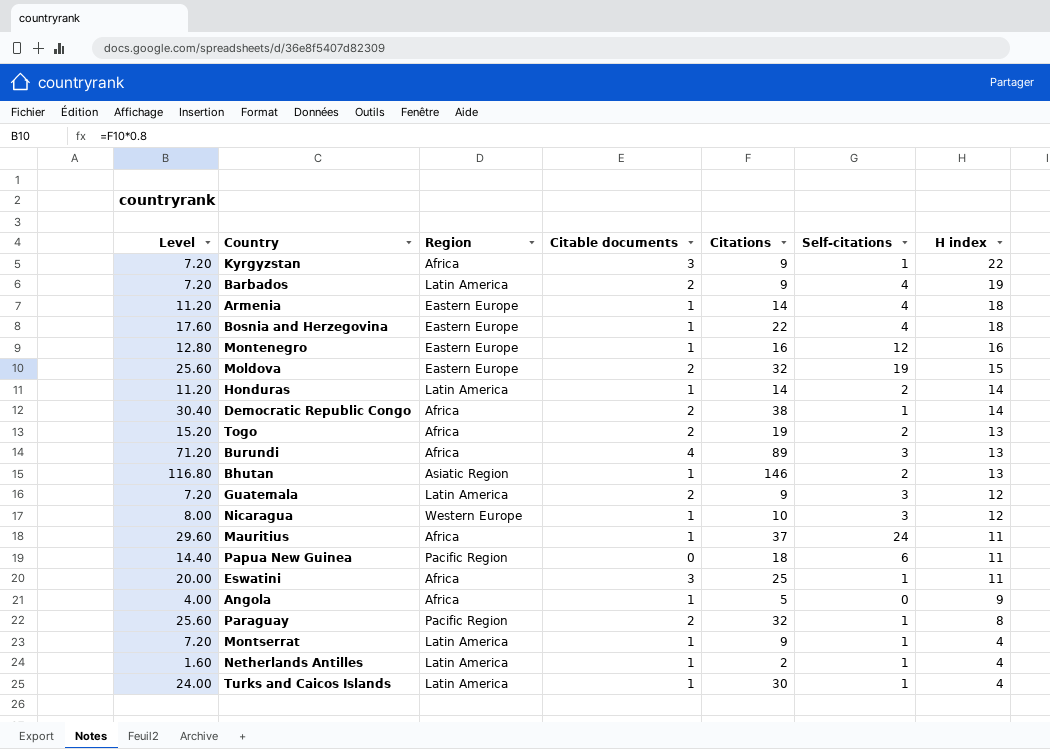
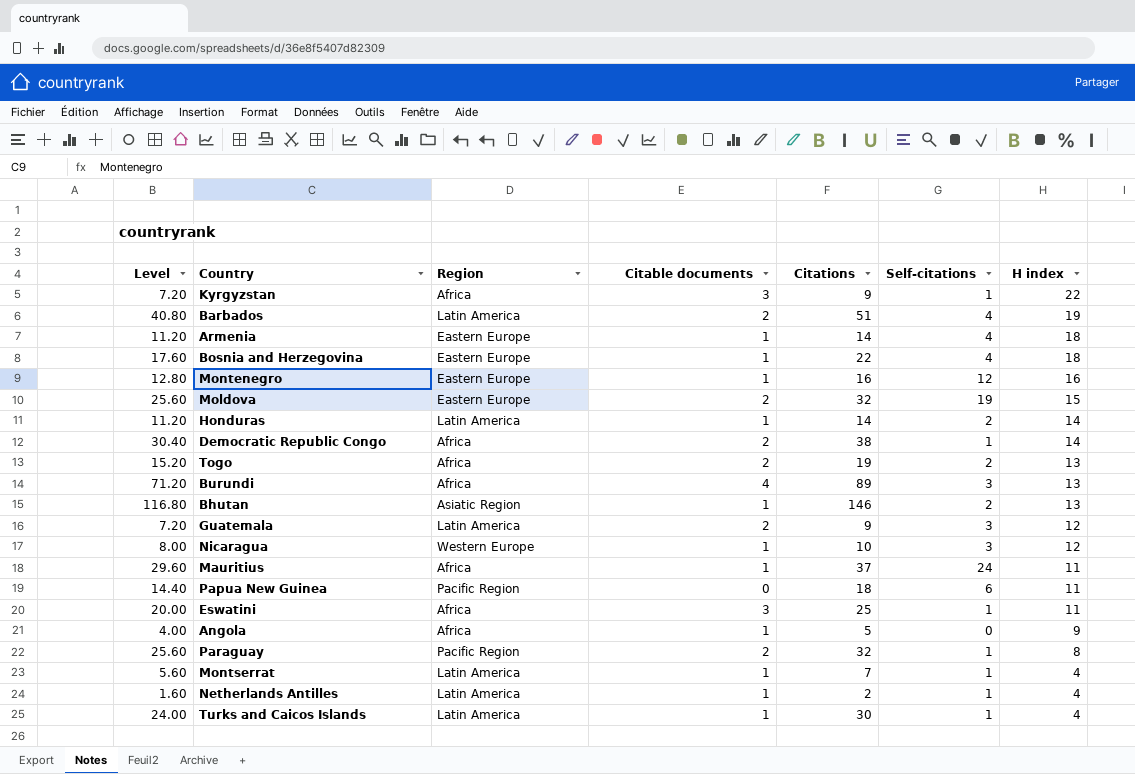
Barbados | Level: 7.20 -> 40.80
Barbados | Citations: 9 -> 51
Montserrat | Level: 7.20 -> 5.60
Montserrat | Citations: 9 -> 7

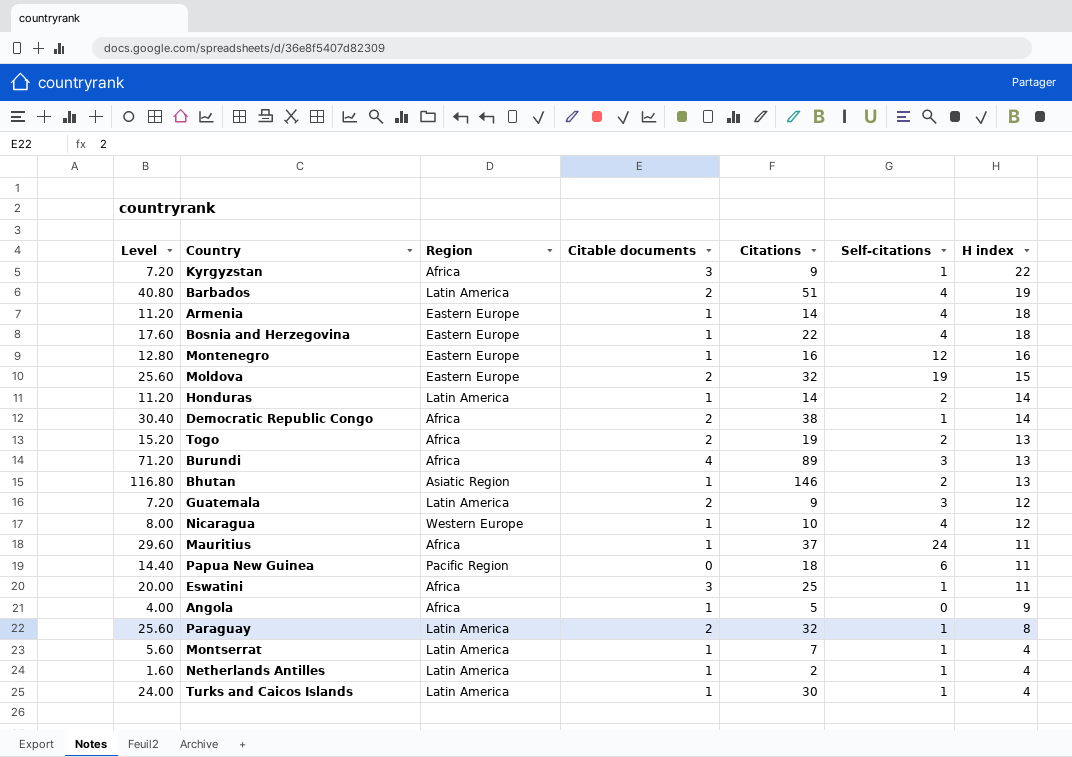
Nicaragua | Self-citations: 3 -> 4
Paraguay | Region: Pacific Region -> Latin America

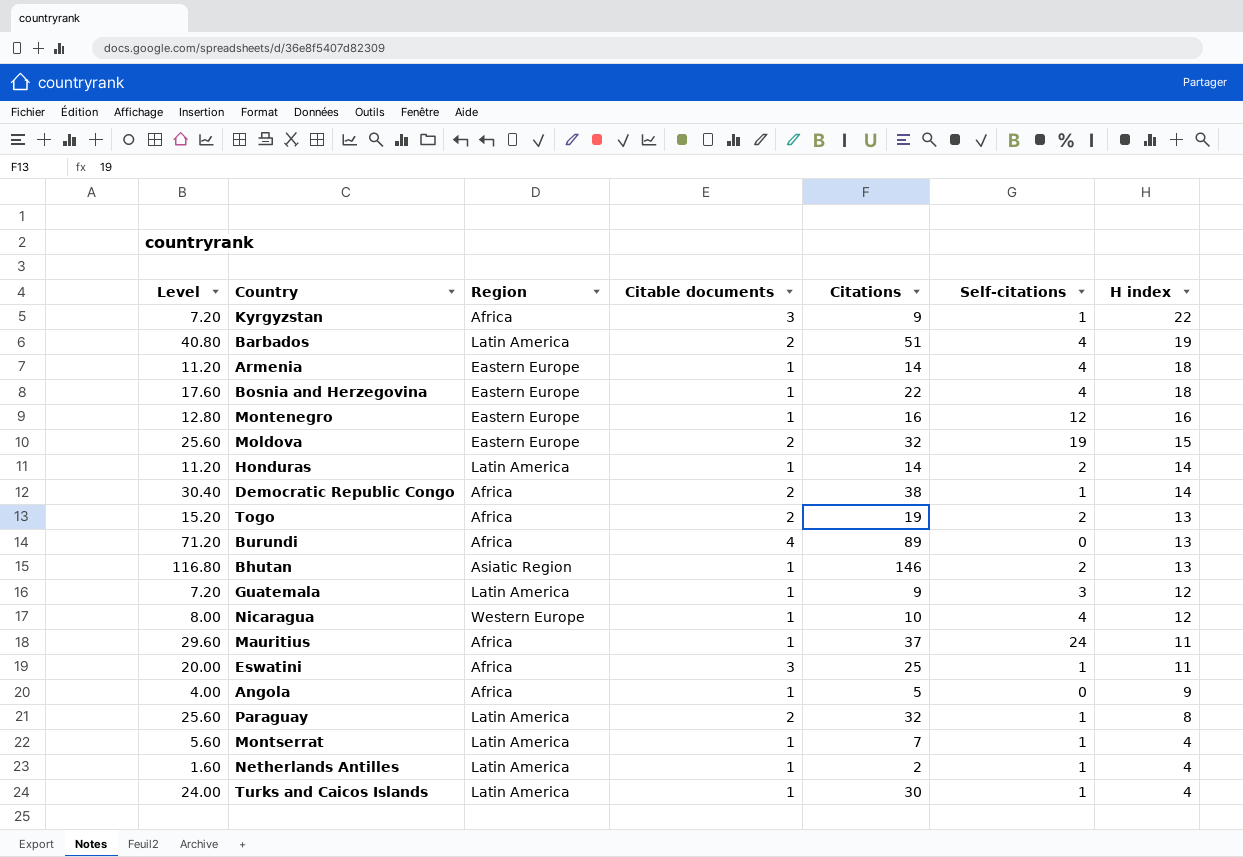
row Papua New Guinea: 14.40 | Pacific Region | 0 | 18 | 6 | 11 -> none
Burundi | Self-citations: 3 -> 0
Guatemala | Citable documents: 2 -> 1

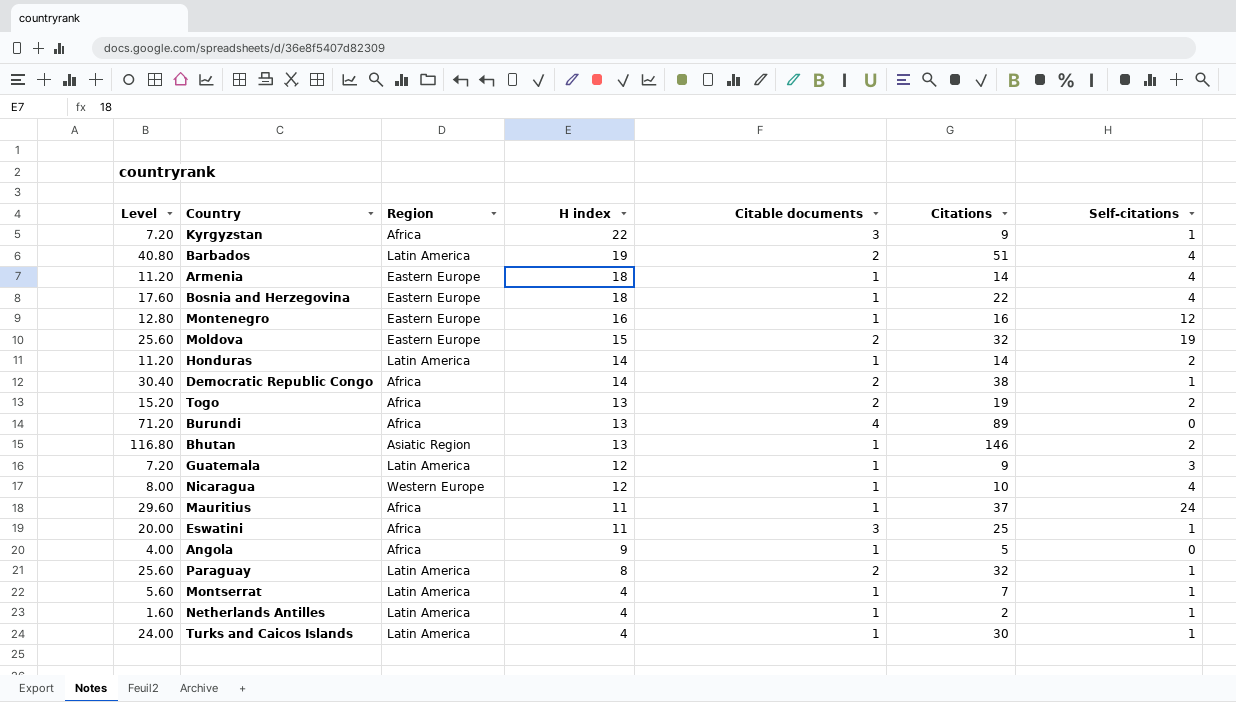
column H index | position: 7 -> 4

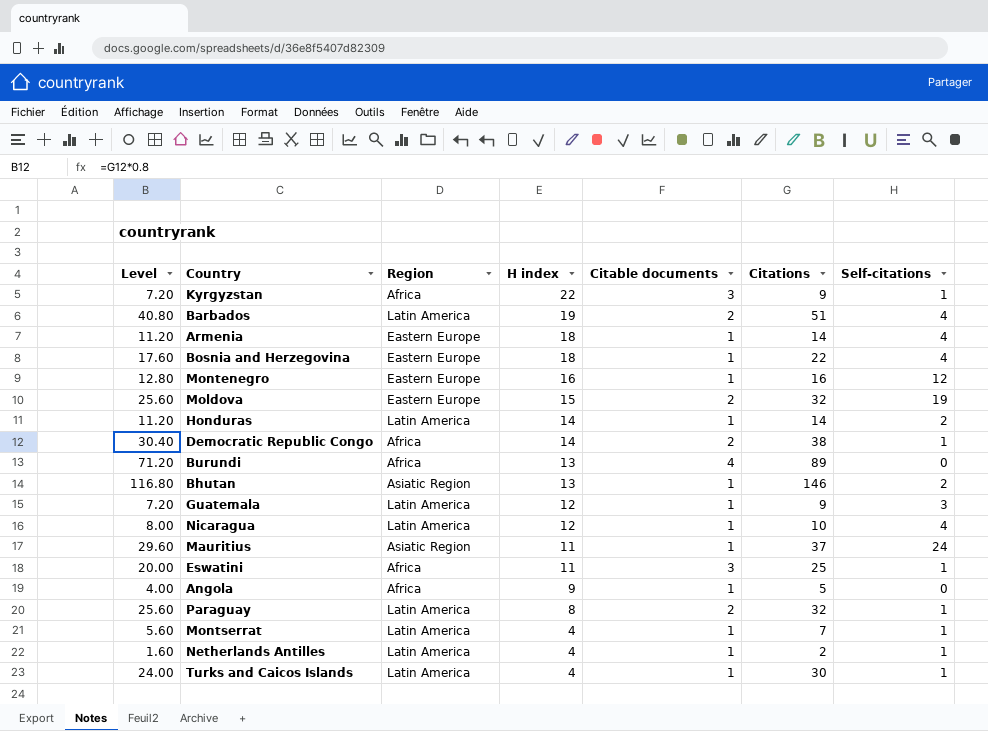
row Togo: 15.20 | Africa | 13 | 2 | 19 | 2 -> none
Nicaragua | Region: Western Europe -> Latin America
Mauritius | Region: Africa -> Asiatic Region

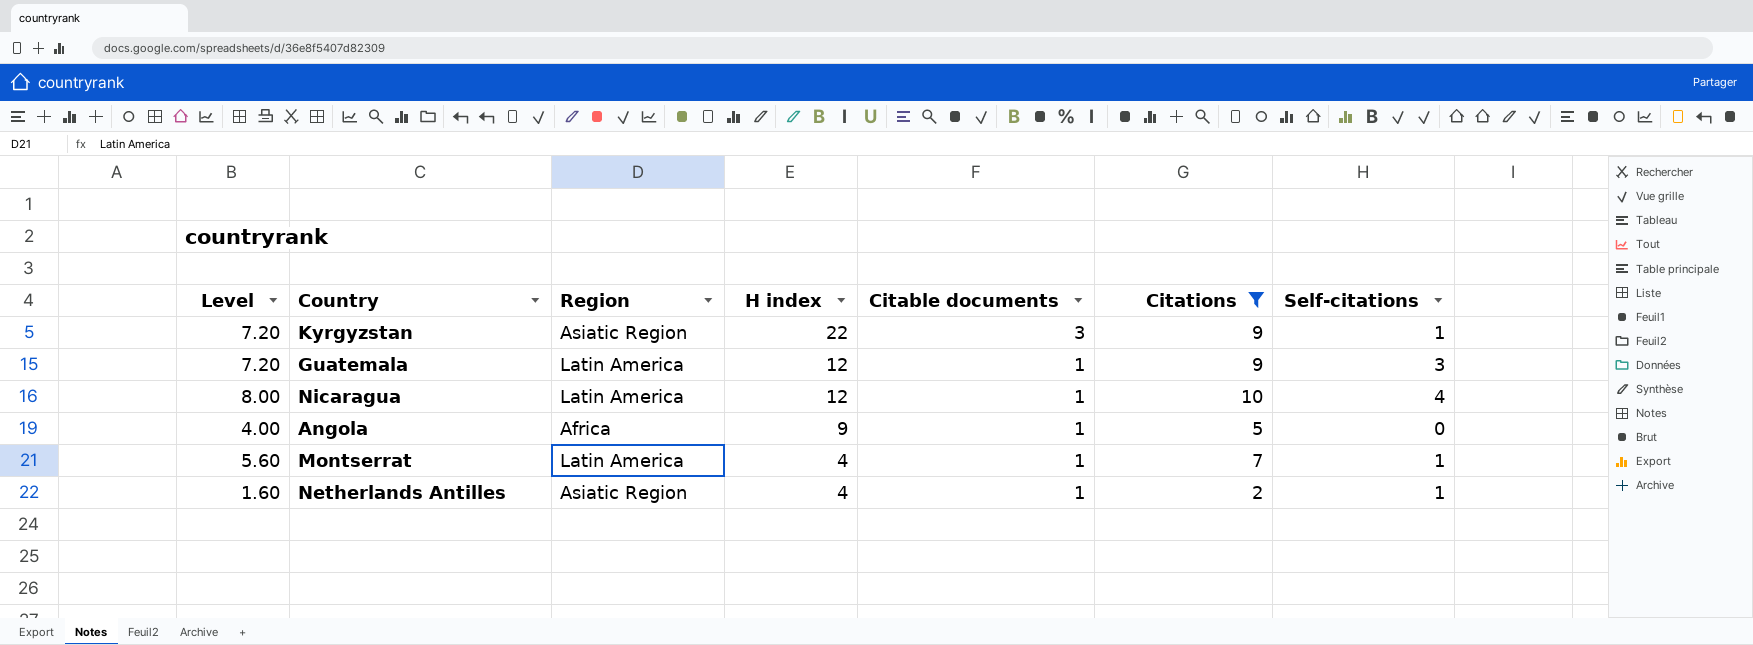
filter: none -> Citations <= 10
Kyrgyzstan | Region: Africa -> Asiatic Region
Netherlands Antilles | Region: Latin America -> Asiatic Region

